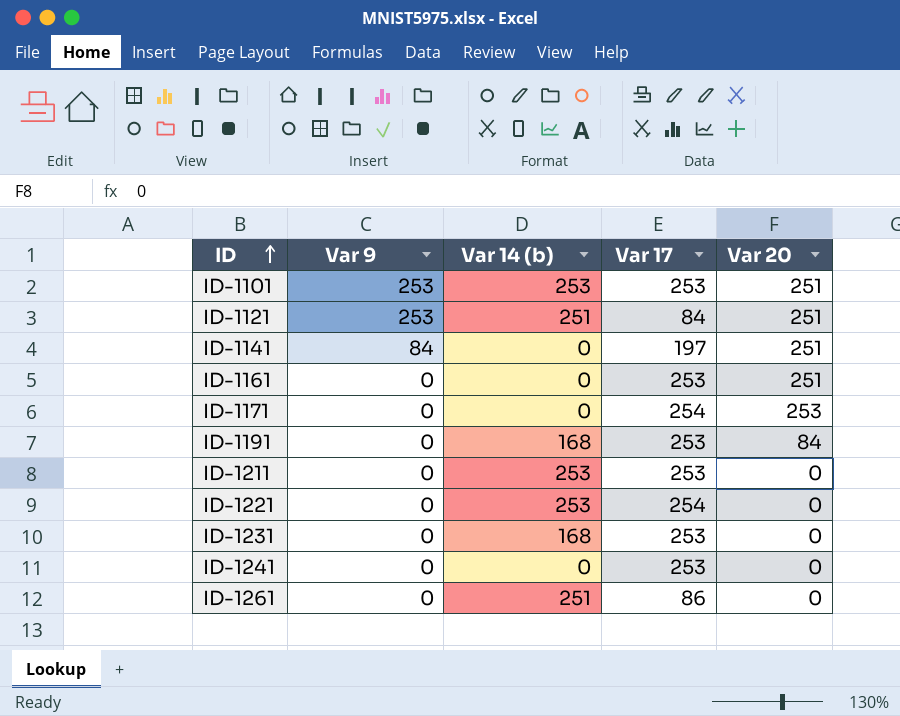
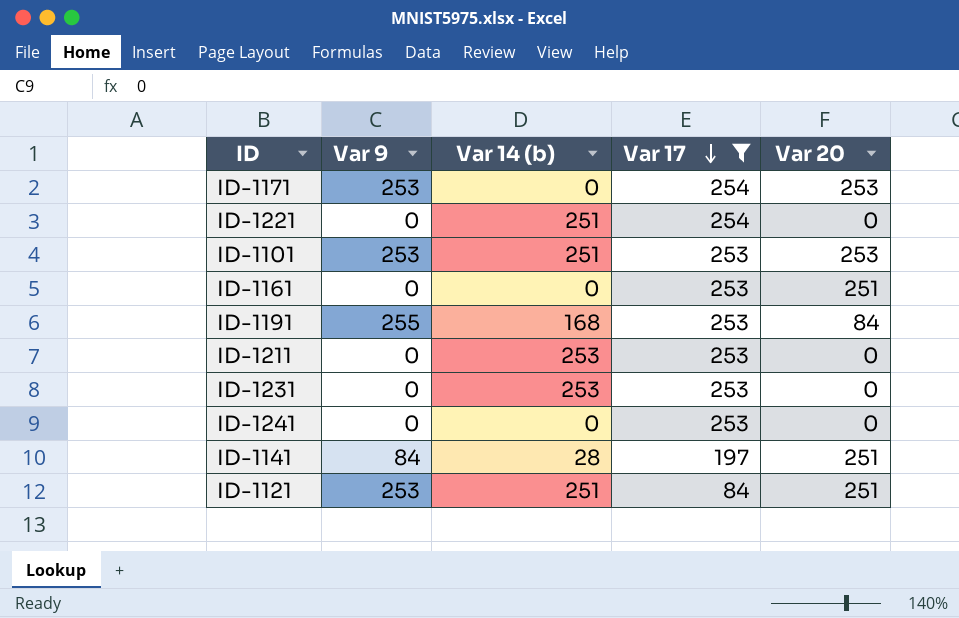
filter: none -> Var 17 != 86
row order: ID ascending -> Var 17 descending
ID-1171 | Var 9: 0 -> 253
ID-1221 | Var 14 (b): 253 -> 251
ID-1101 | Var 14 (b): 253 -> 251
ID-1101 | Var 20: 251 -> 253
ID-1191 | Var 9: 0 -> 255
ID-1231 | Var 14 (b): 168 -> 253
ID-1141 | Var 14 (b): 0 -> 28

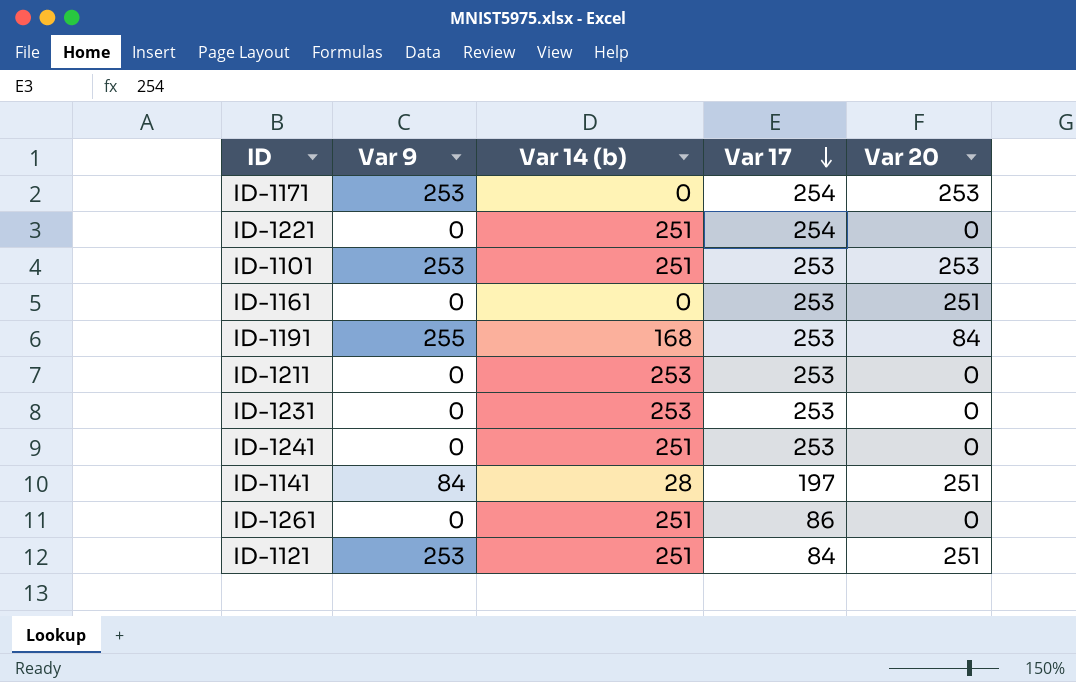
filter: Var 17 != 86 -> none
ID-1241 | Var 14 (b): 0 -> 251

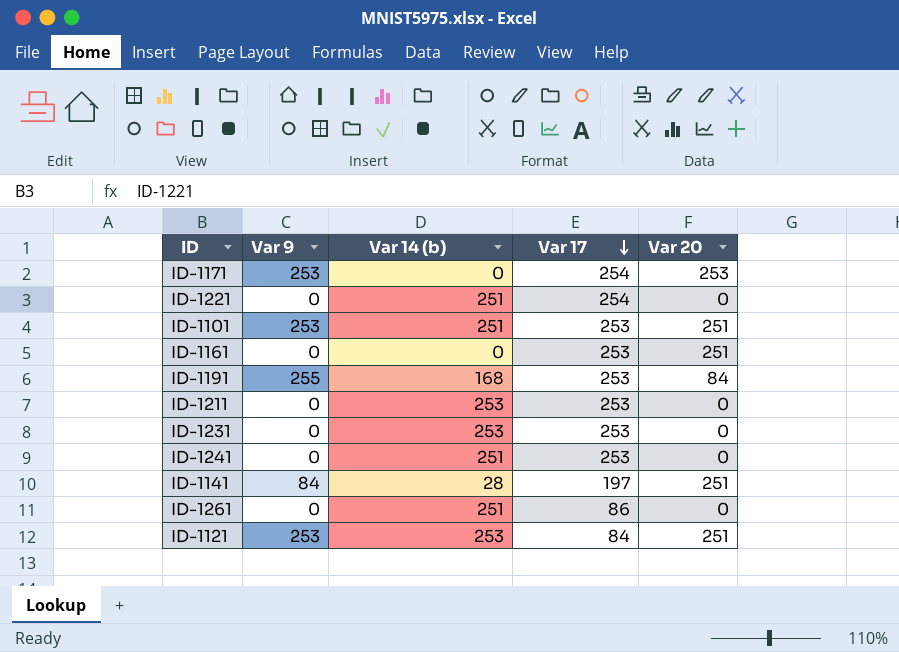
ID-1101 | Var 20: 253 -> 251
ID-1121 | Var 14 (b): 251 -> 253

